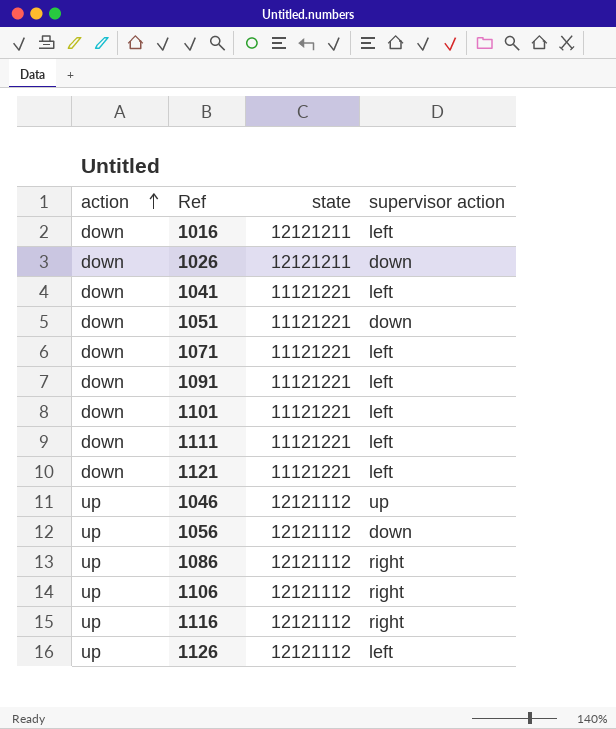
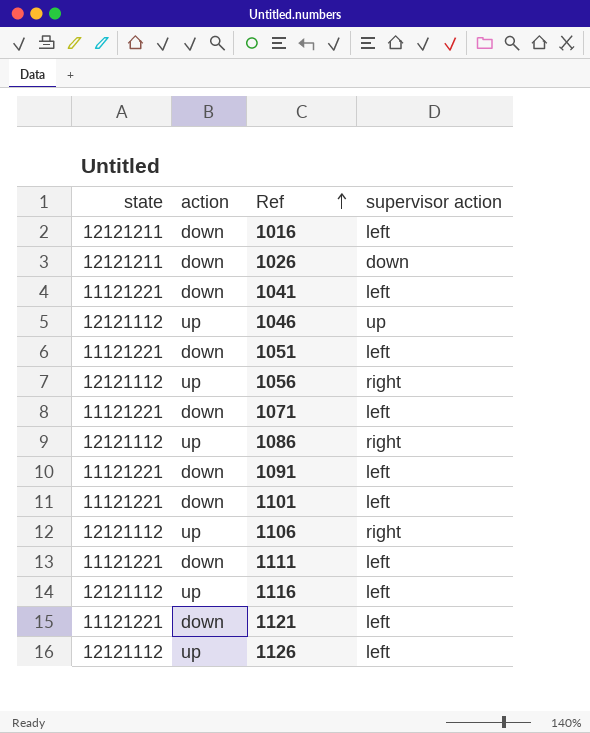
row order: action ascending -> Ref ascending
column state | position: 3 -> 1
1051 | supervisor action: down -> left
1056 | supervisor action: down -> right
1116 | supervisor action: right -> left

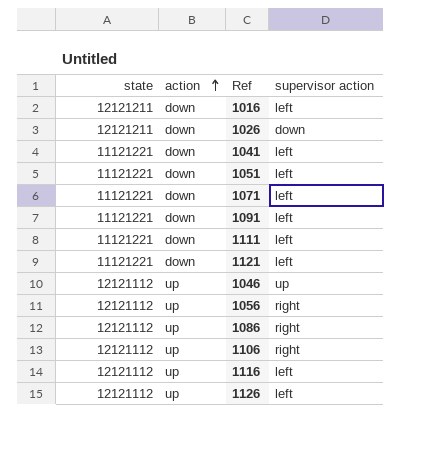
row order: Ref ascending -> action ascending
row 1101: 11121221 | down | left -> none

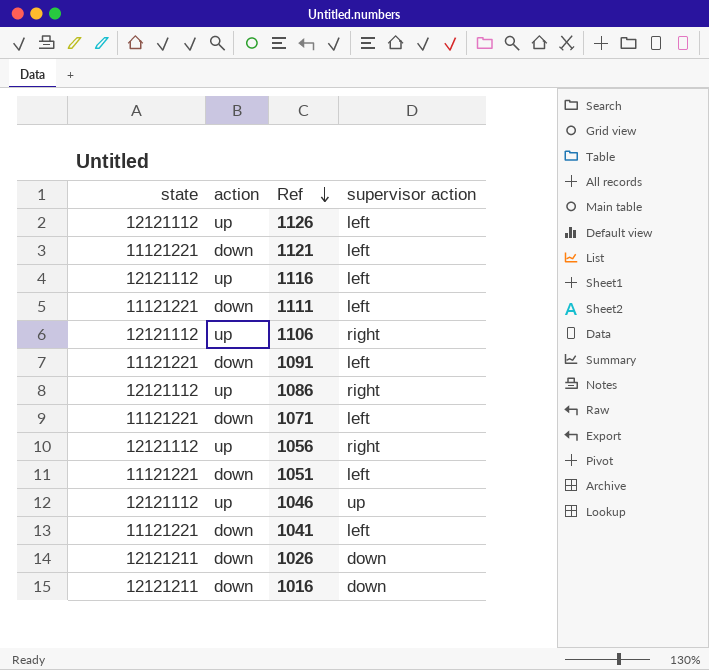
row order: action ascending -> Ref descending
1016 | supervisor action: left -> down

